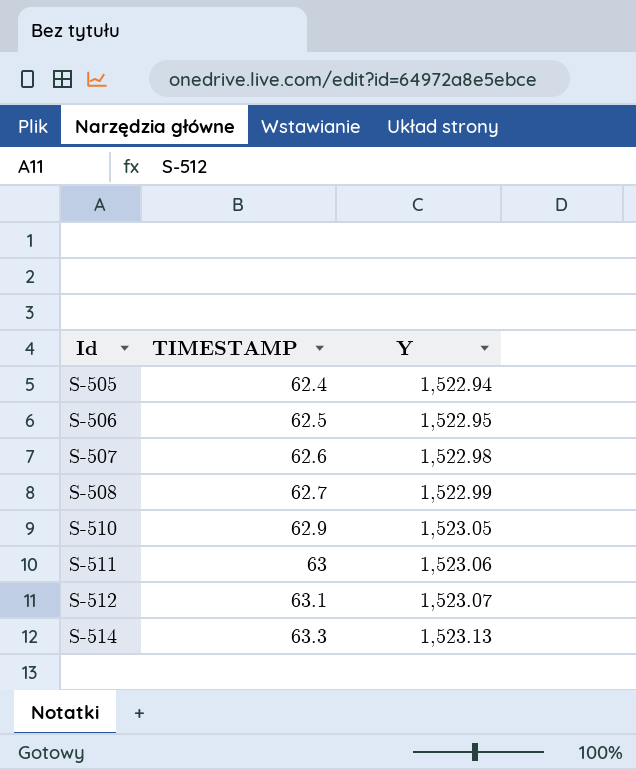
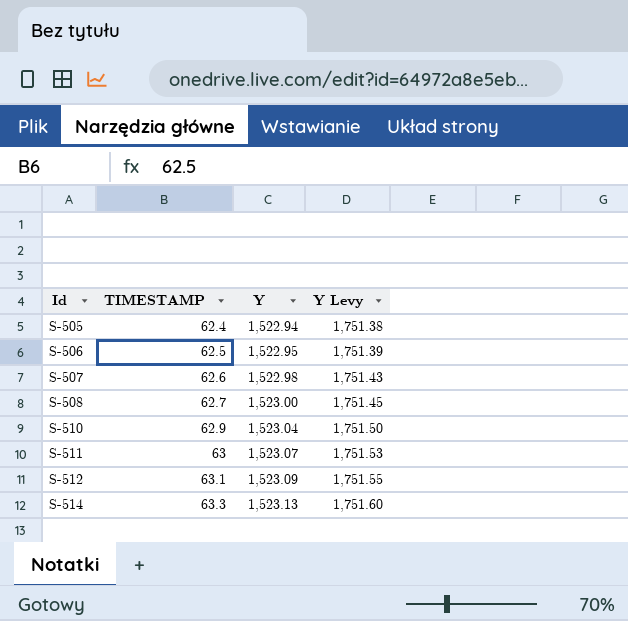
column Y Levy | formula: none -> [Y] * 1.15
S-508 | Y: 1,522.99 -> 1,523.00
S-510 | Y: 1,523.05 -> 1,523.04
S-511 | Y: 1,523.06 -> 1,523.07
S-512 | Y: 1,523.07 -> 1,523.09

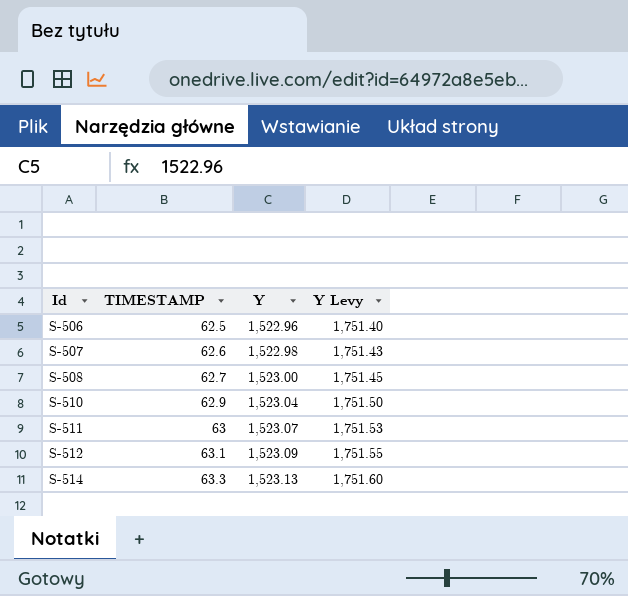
row S-505: 62.4 | 1,522.94 | 1,751.38 -> none
S-506 | Y: 1,522.95 -> 1,522.96
S-506 | Y Levy: 1,751.39 -> 1,751.40

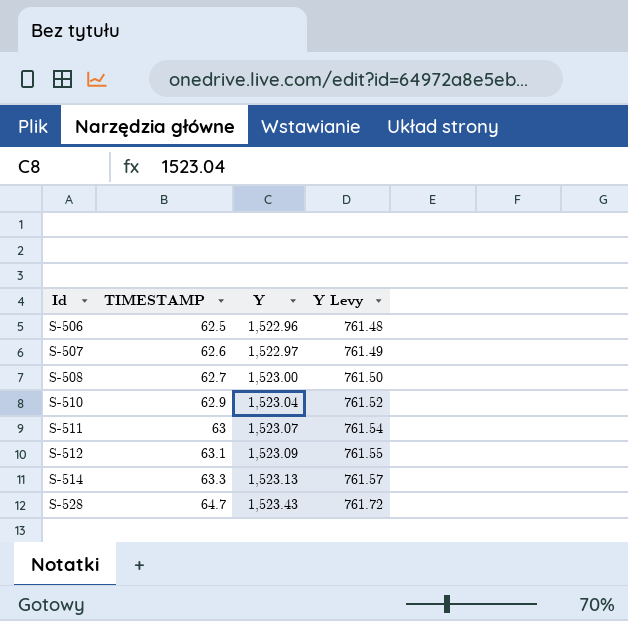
column Y Levy | formula: [Y] * 1.15 -> [Y] * 0.5
S-507 | Y: 1,522.98 -> 1,522.97
row S-528: none -> 64.7 | 1,523.43 | 761.72

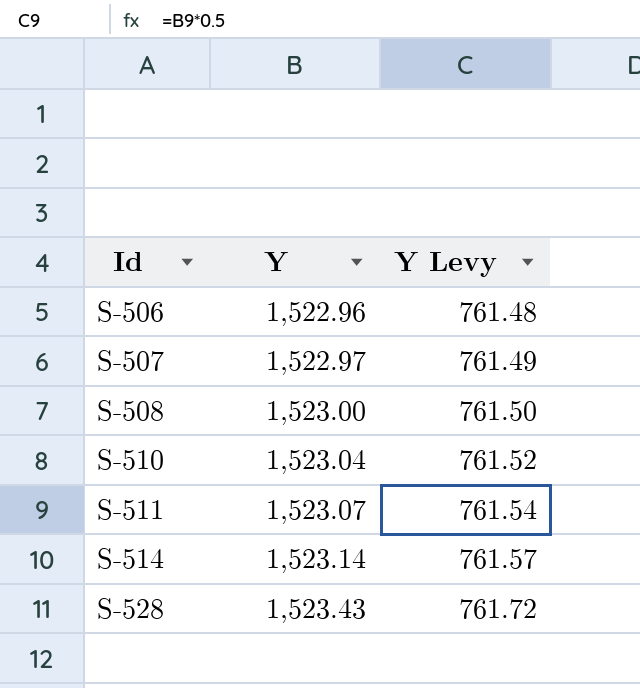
column TIMESTAMP | position: 2 -> none
row S-512: 63.1 | 1,523.09 | 761.55 -> none
S-514 | Y: 1,523.13 -> 1,523.14

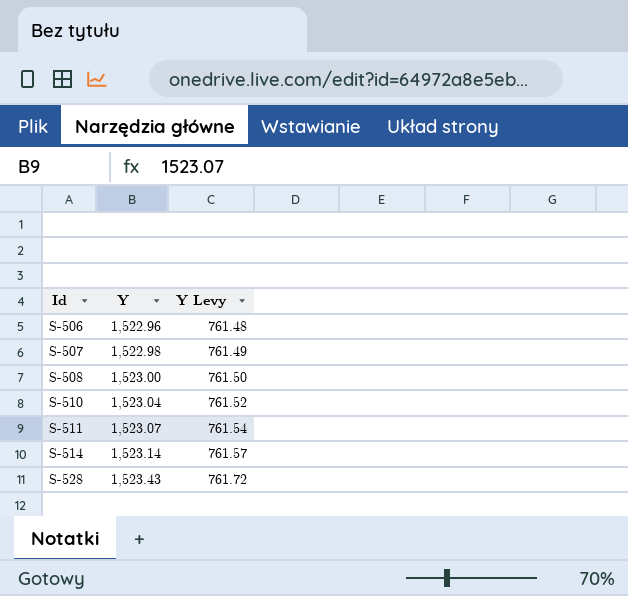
S-507 | Y: 1,522.97 -> 1,522.98

